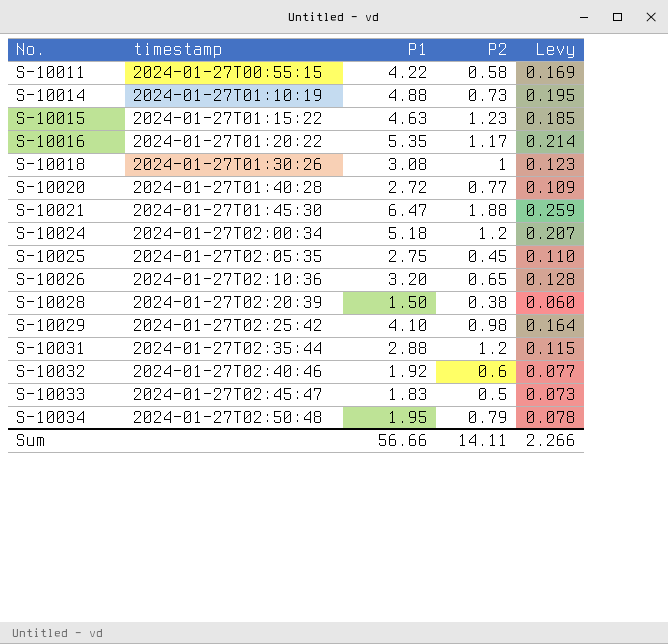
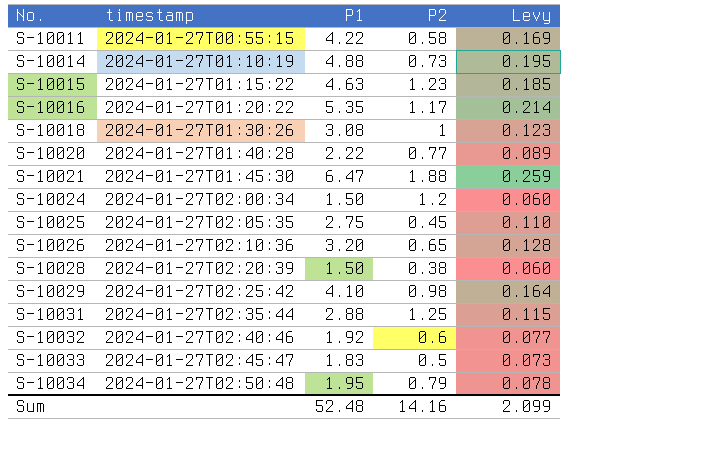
S-10020 | P1: 2.72 -> 2.22
S-10020 | Levy: 0.109 -> 0.089
S-10024 | P1: 5.18 -> 1.50
S-10024 | Levy: 0.207 -> 0.060
S-10031 | P2: 1.2 -> 1.25
Sum | P1: 56.66 -> 52.48
Sum | P2: 14.11 -> 14.16
Sum | Levy: 2.266 -> 2.099

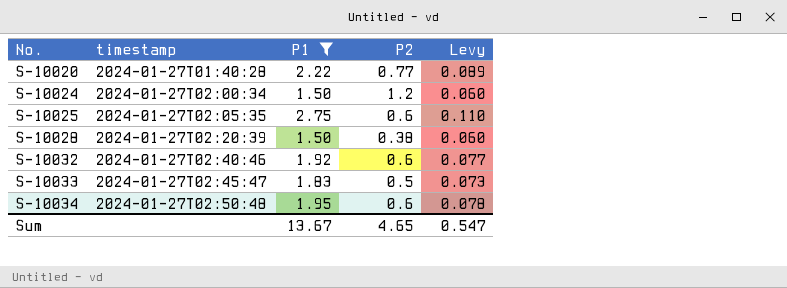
filter: none -> P1 <= 2.75
S-10025 | P2: 0.45 -> 0.6
S-10034 | P2: 0.79 -> 0.6
Sum | P1: 52.48 -> 13.67
Sum | P2: 14.16 -> 4.65
Sum | Levy: 2.099 -> 0.547

